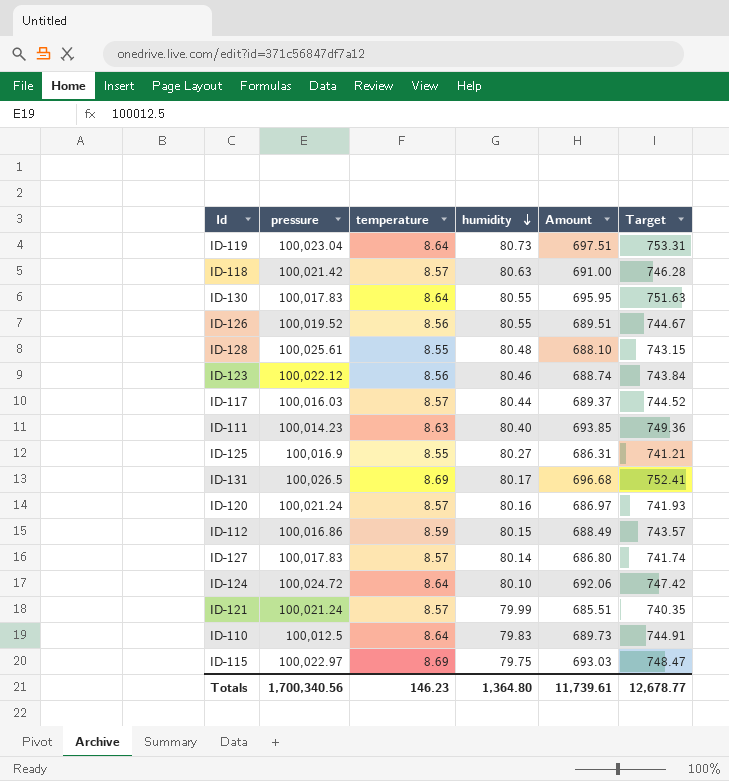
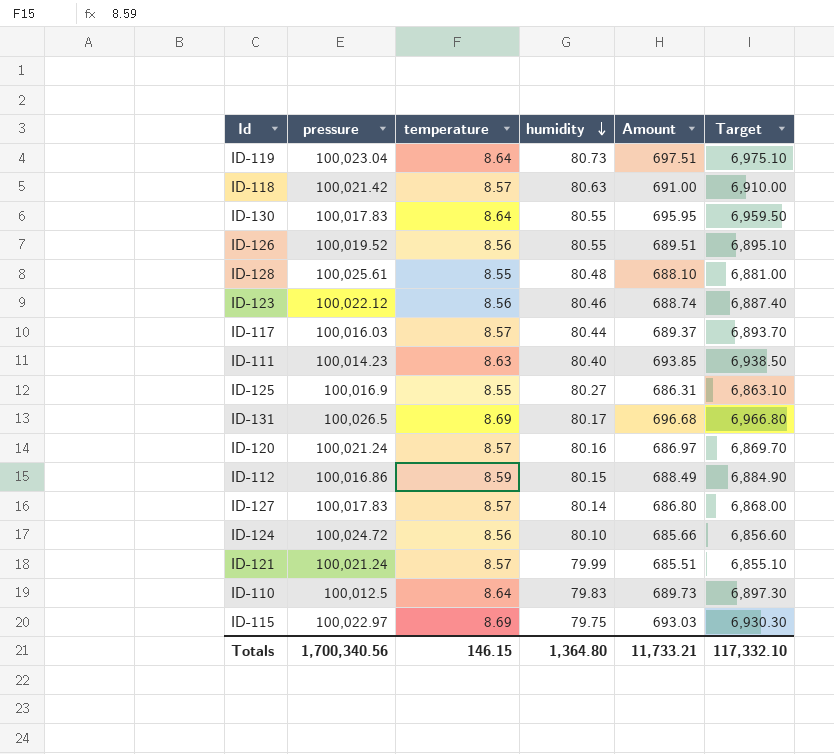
column Target | formula: [Amount] * 1.08 -> [Amount] * 10
ID-124 | temperature: 8.64 -> 8.56
ID-124 | Amount: 692.06 -> 685.66
Totals | temperature: 146.23 -> 146.15
Totals | Amount: 11,739.61 -> 11,733.21
Totals | Target: 12,678.77 -> 117,332.10

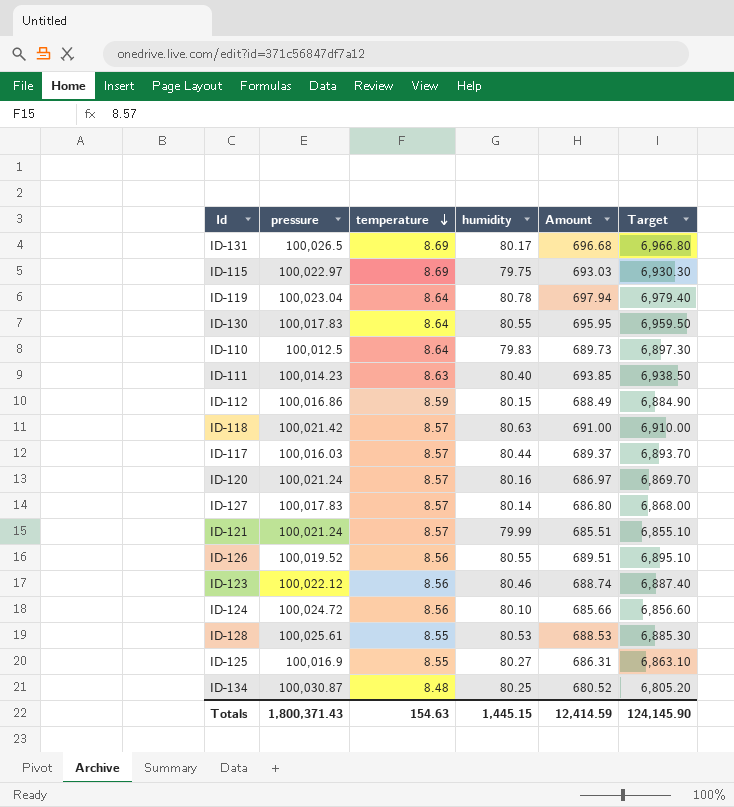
row order: humidity descending -> temperature descending
ID-119 | humidity: 80.73 -> 80.78
ID-119 | Amount: 697.51 -> 697.94
ID-119 | Target: 6,975.10 -> 6,979.40
ID-128 | humidity: 80.48 -> 80.53
ID-128 | Amount: 688.10 -> 688.53
ID-128 | Target: 6,881.00 -> 6,885.30
row ID-134: none -> 100,030.87 | 8.48 | 80.25 | 680.52 | 6,805.20
Totals | pressure: 1,700,340.56 -> 1,800,371.43
Totals | temperature: 146.15 -> 154.63
Totals | humidity: 1,364.80 -> 1,445.15
Totals | Amount: 11,733.21 -> 12,414.59
Totals | Target: 117,332.10 -> 124,145.90

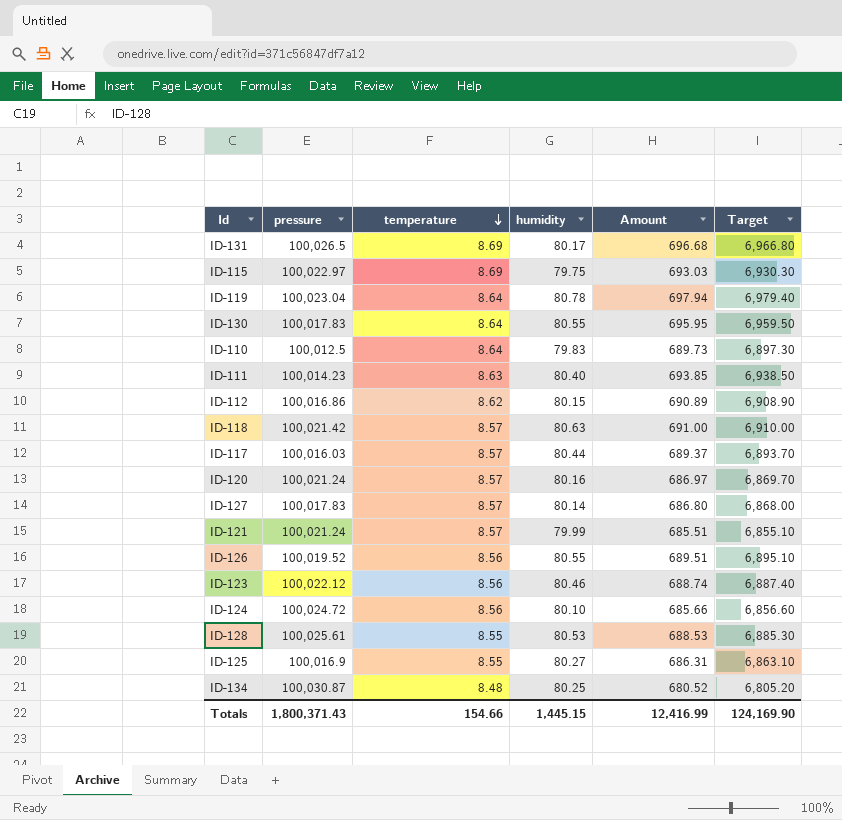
ID-112 | temperature: 8.59 -> 8.62
ID-112 | Amount: 688.49 -> 690.89
ID-112 | Target: 6,884.90 -> 6,908.90
Totals | temperature: 154.63 -> 154.66
Totals | Amount: 12,414.59 -> 12,416.99
Totals | Target: 124,145.90 -> 124,169.90

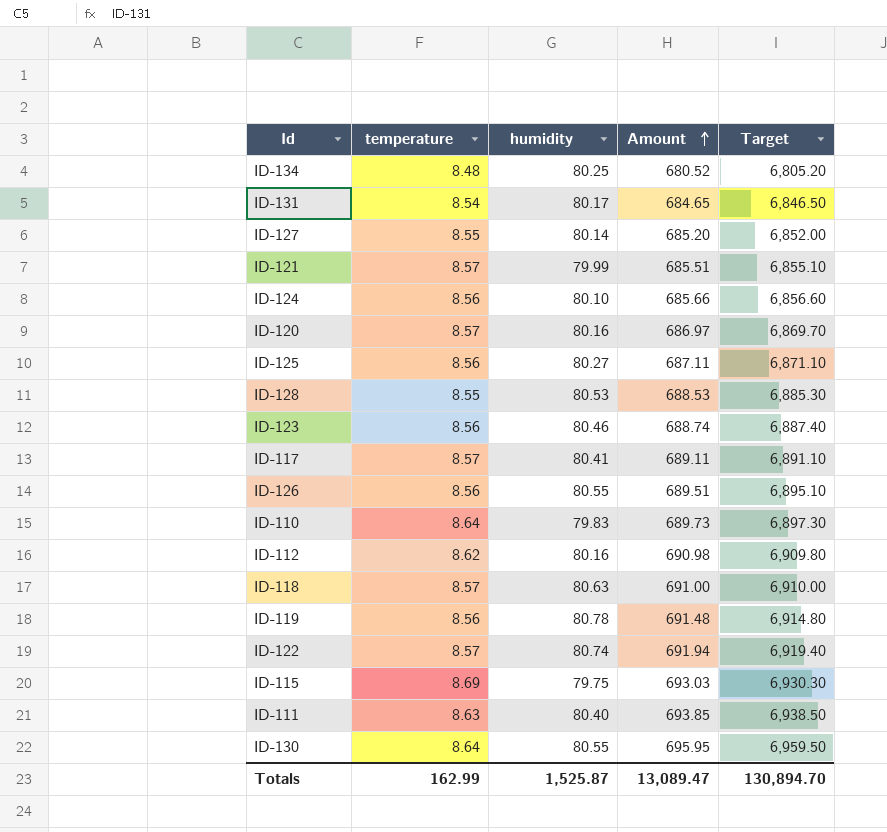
row order: temperature descending -> Amount ascending
column pressure | position: 2 -> none
ID-131 | temperature: 8.69 -> 8.54
ID-131 | Amount: 696.68 -> 684.65
ID-131 | Target: 6,966.80 -> 6,846.50
ID-127 | temperature: 8.57 -> 8.55
ID-127 | Amount: 686.80 -> 685.20
ID-127 | Target: 6,868.00 -> 6,852.00
ID-125 | temperature: 8.55 -> 8.56
ID-125 | Amount: 686.31 -> 687.11
ID-125 | Target: 6,863.10 -> 6,871.10
ID-117 | humidity: 80.44 -> 80.41
ID-117 | Amount: 689.37 -> 689.11
ID-117 | Target: 6,893.70 -> 6,891.10
ID-112 | humidity: 80.15 -> 80.16
ID-112 | Amount: 690.89 -> 690.98
ID-112 | Target: 6,908.90 -> 6,909.80
ID-119 | temperature: 8.64 -> 8.56
ID-119 | Amount: 697.94 -> 691.48
ID-119 | Target: 6,979.40 -> 6,914.80
row ID-122: none -> 8.57 | 80.74 | 691.94 | 6,919.40
Totals | temperature: 154.66 -> 162.99
Totals | humidity: 1,445.15 -> 1,525.87
Totals | Amount: 12,416.99 -> 13,089.47
Totals | Target: 124,169.90 -> 130,894.70

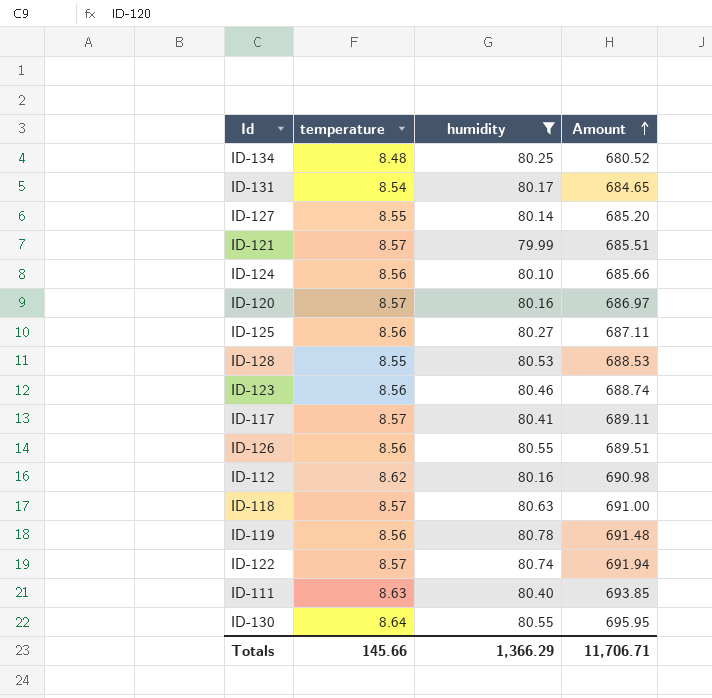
filter: none -> humidity >= 79.99
column Target | formula: [Amount] * 10 -> none
Totals | temperature: 162.99 -> 145.66
Totals | humidity: 1,525.87 -> 1,366.29
Totals | Amount: 13,089.47 -> 11,706.71

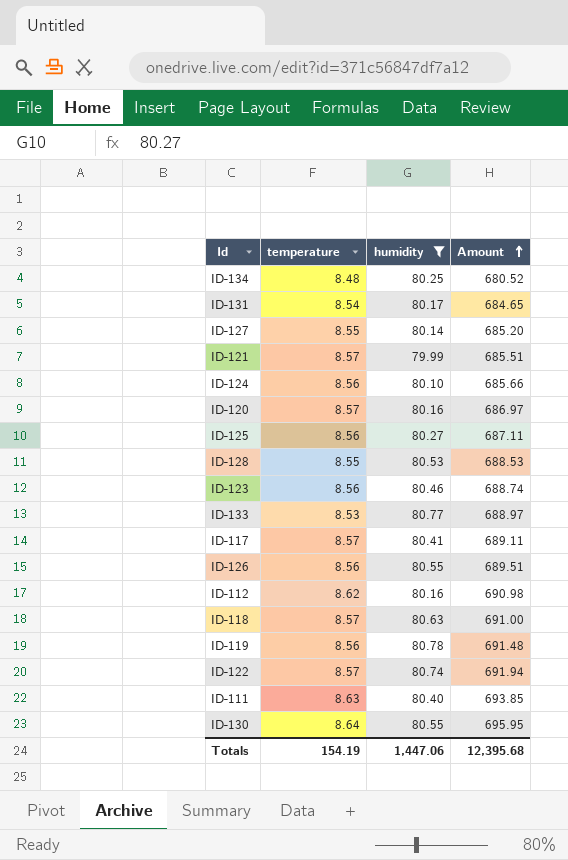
row ID-133: none -> 8.53 | 80.77 | 688.97
Totals | temperature: 145.66 -> 154.19
Totals | humidity: 1,366.29 -> 1,447.06
Totals | Amount: 11,706.71 -> 12,395.68

